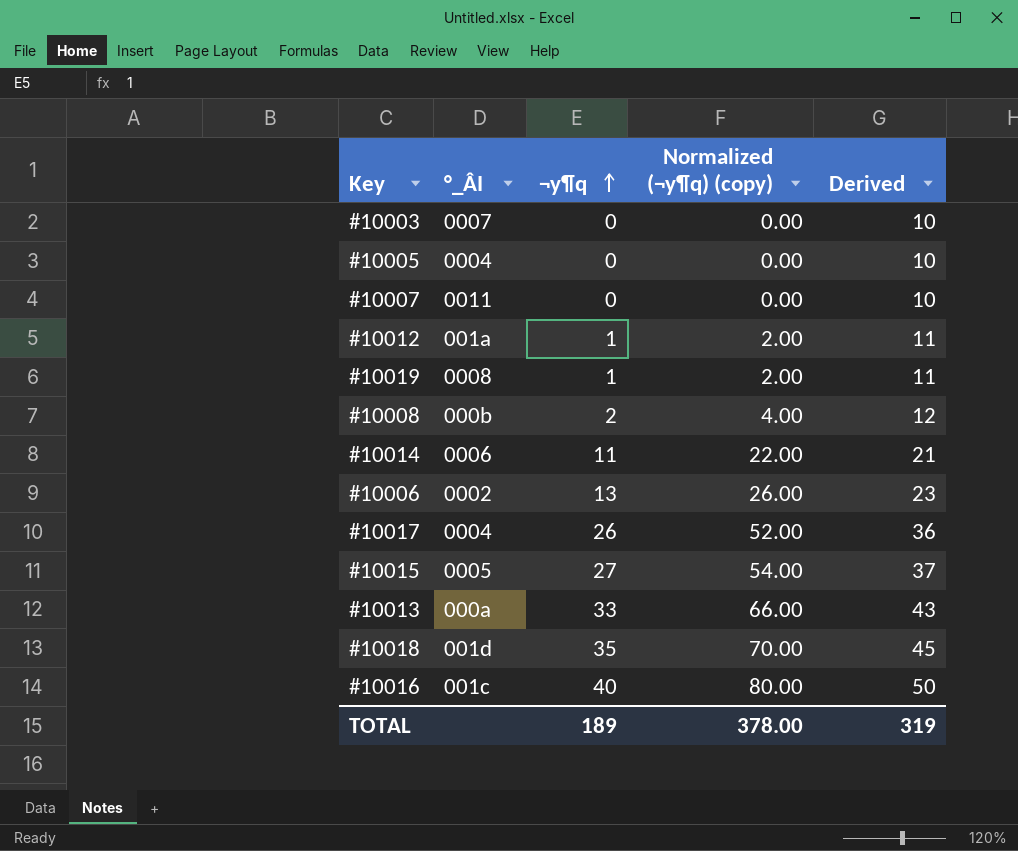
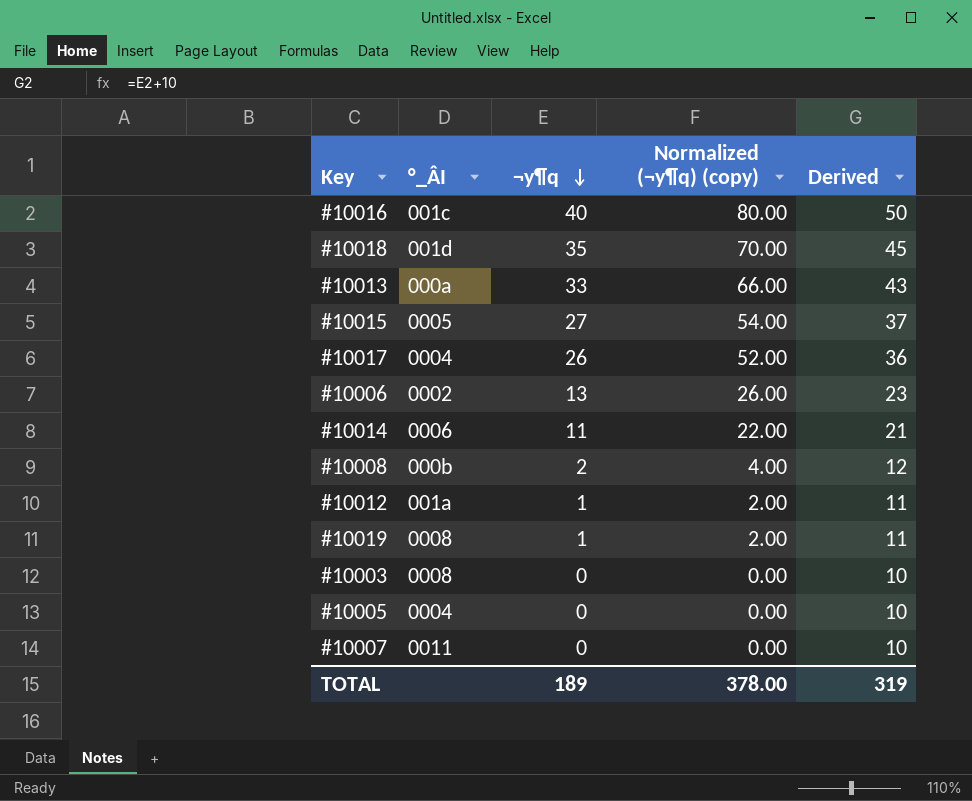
row order: ¬y¶q ascending -> ¬y¶q descending
#10003 | °_ÂI: 0007 -> 0008

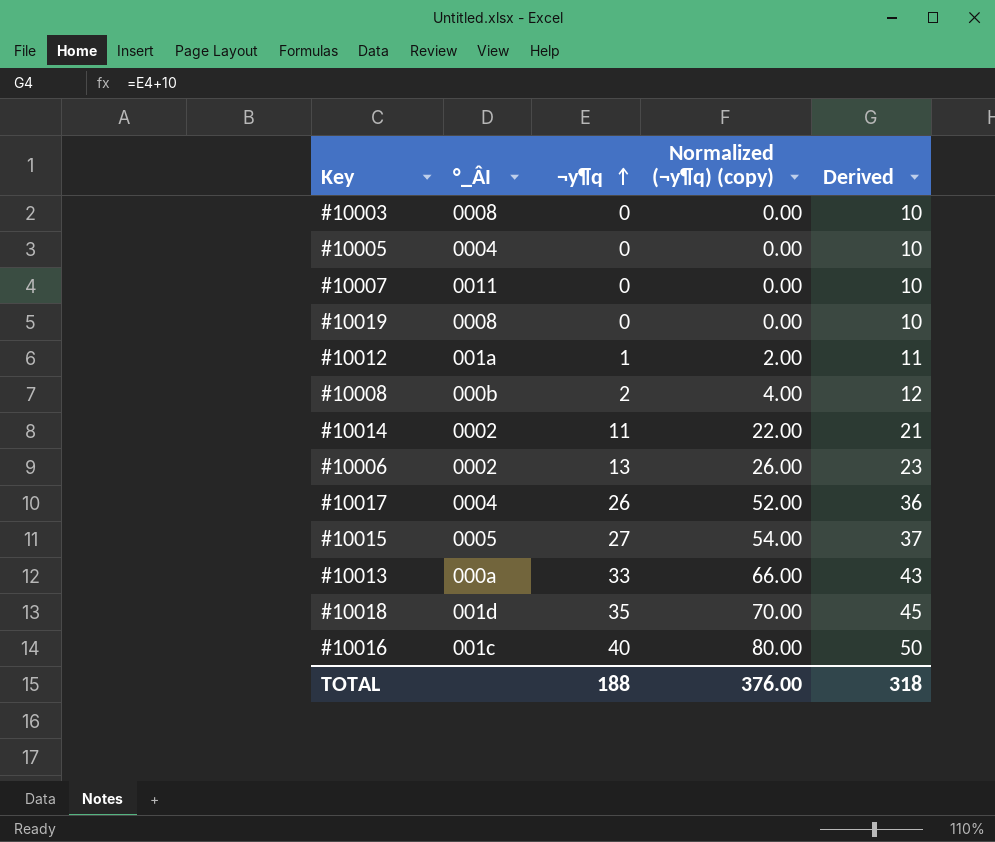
row order: ¬y¶q descending -> ¬y¶q ascending
#10019 | ¬y¶q: 1 -> 0
#10019 | Normalized (¬y¶q) (copy): 2.00 -> 0.00
#10019 | Derived: 11 -> 10
#10014 | °_ÂI: 0006 -> 0002
TOTAL | ¬y¶q: 189 -> 188
TOTAL | Normalized (¬y¶q) (copy): 378.00 -> 376.00
TOTAL | Derived: 319 -> 318

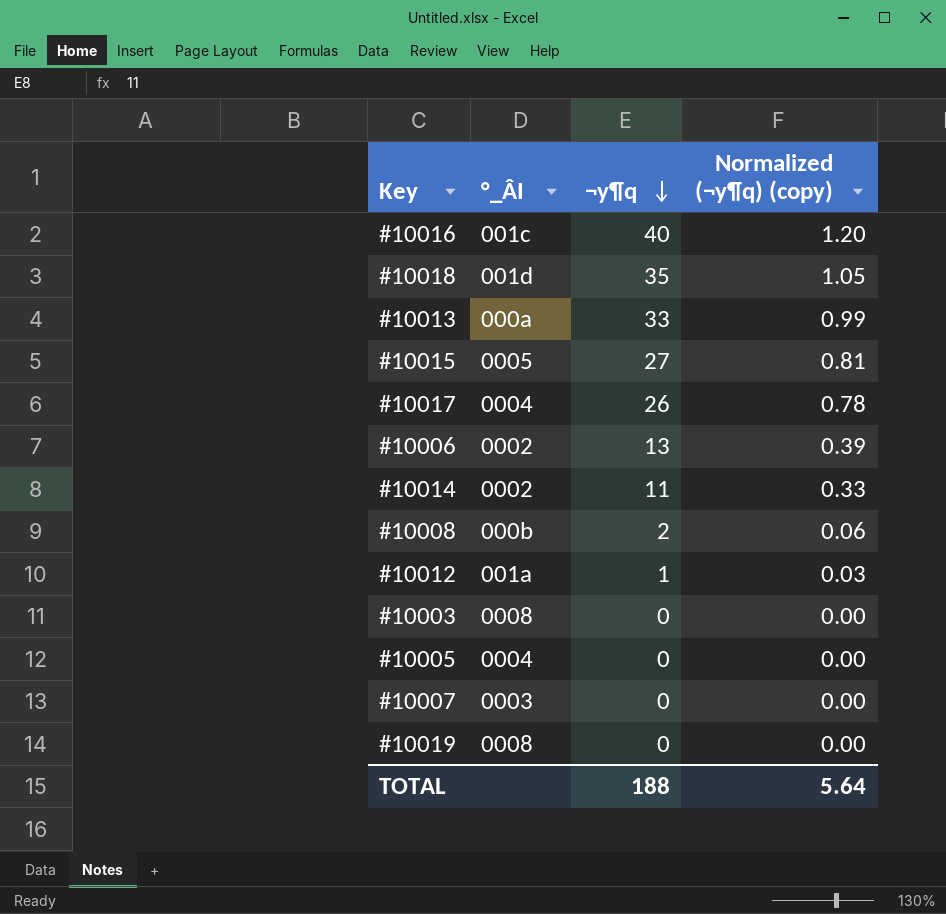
row order: ¬y¶q ascending -> ¬y¶q descending
column Derived | formula: [¬y¶q] + 10 -> none
column Normalized (¬y¶q) (copy) | formula: [¬y¶q] * 2 -> [¬y¶q] * 0.03
#10007 | °_ÂI: 0011 -> 0003
TOTAL | Normalized (¬y¶q) (copy): 376.00 -> 5.64

